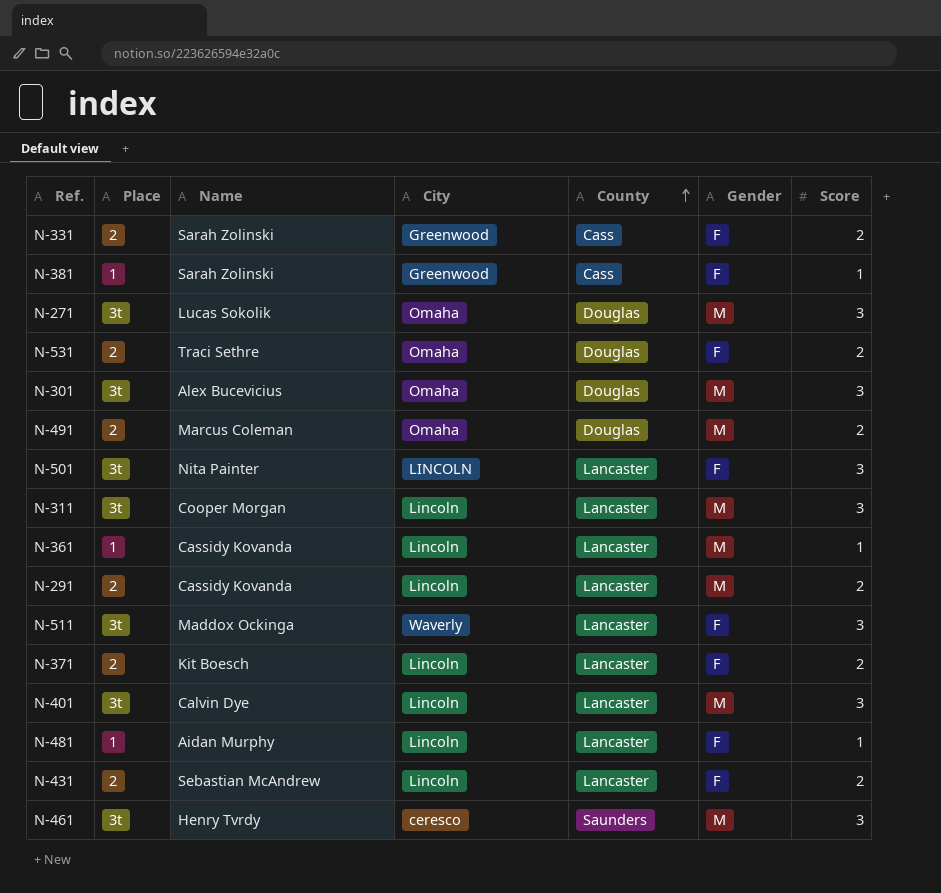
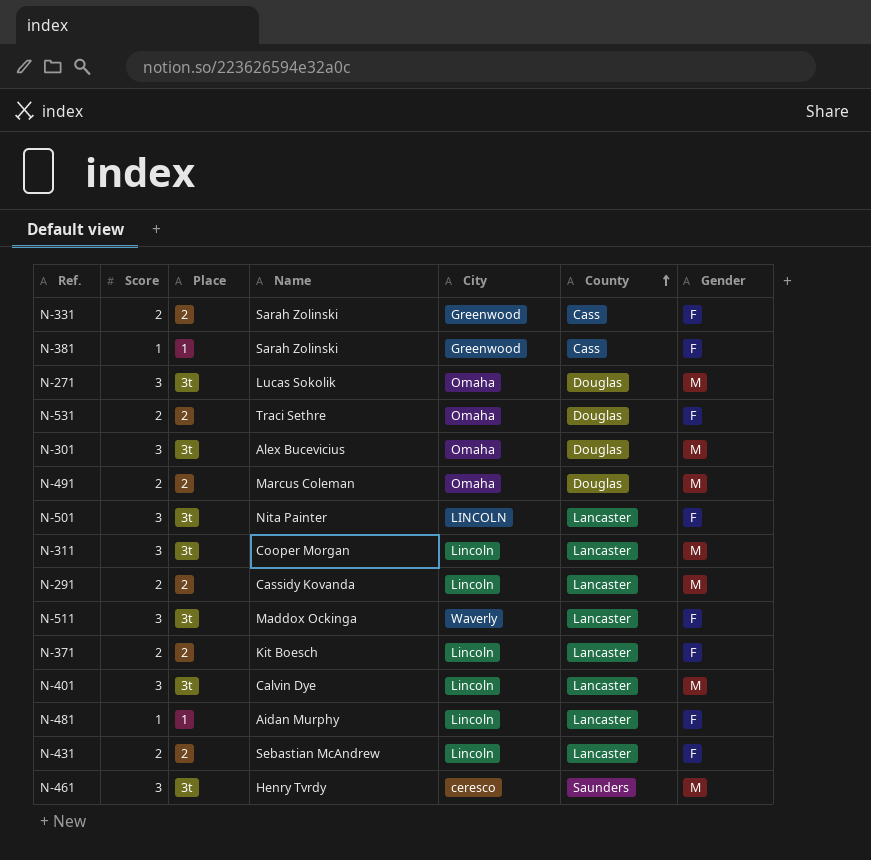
column Score | position: 7 -> 2
row N-361: 1 | Cassidy Kovanda | Lincoln | Lancaster | M | 1 -> none

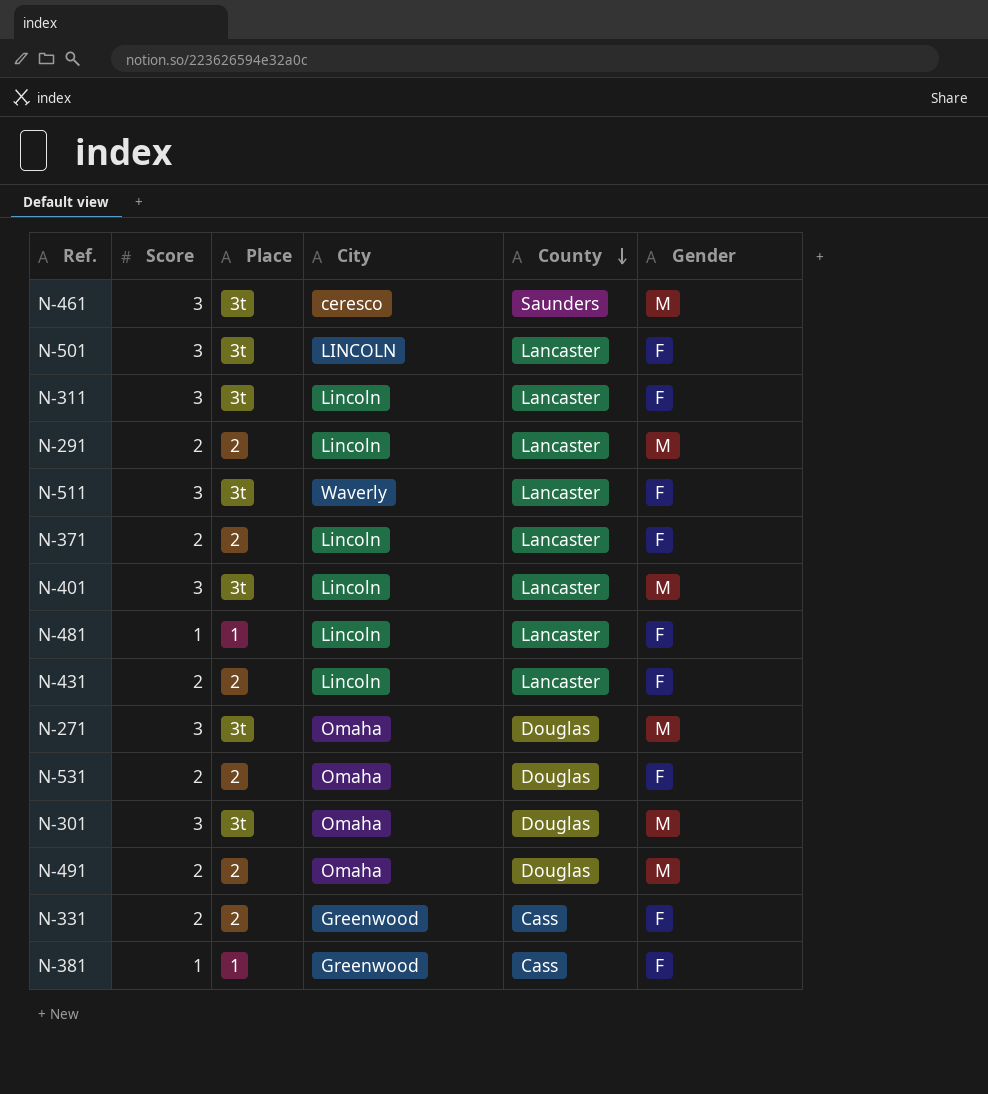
row order: County ascending -> County descending
column Name | position: 4 -> none
N-311 | Gender: M -> F

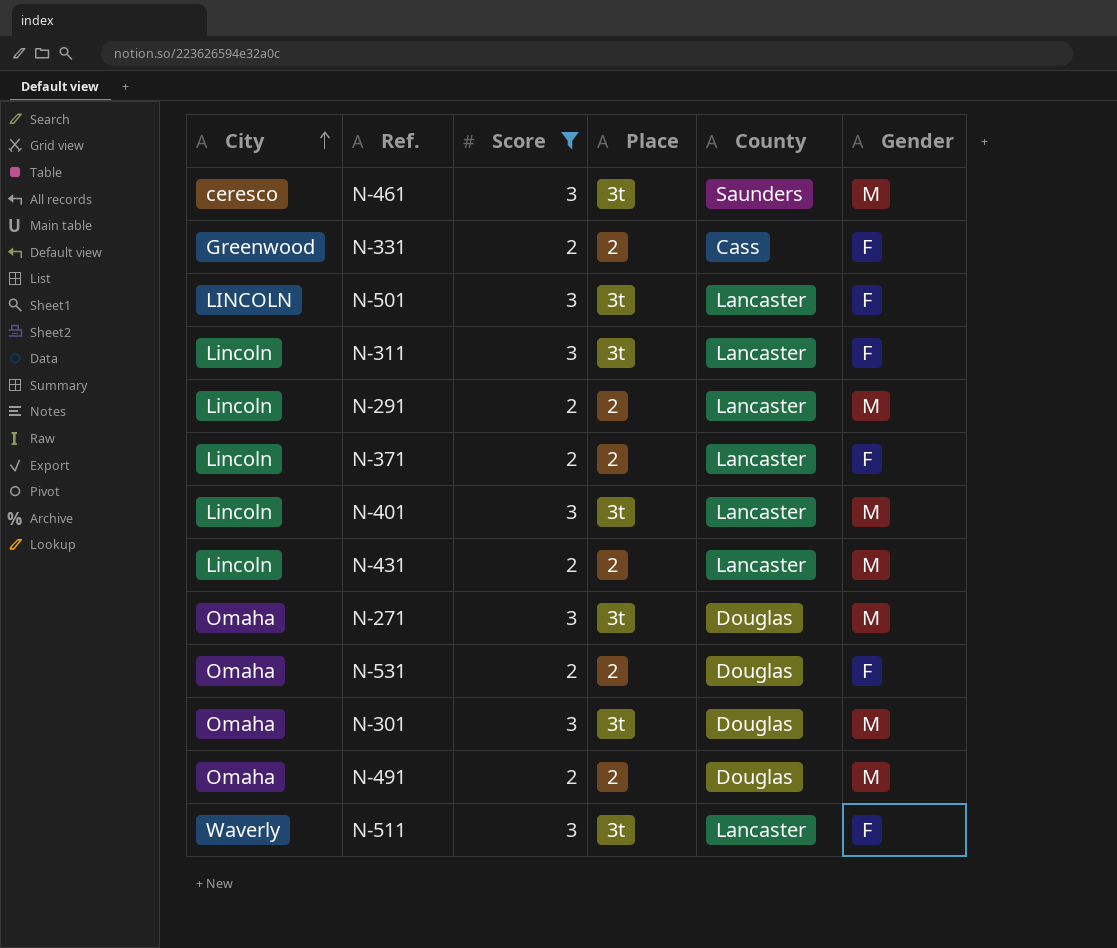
filter: none -> Score != 1
row order: County descending -> City ascending
column City | position: 4 -> 1
N-431 | Gender: F -> M

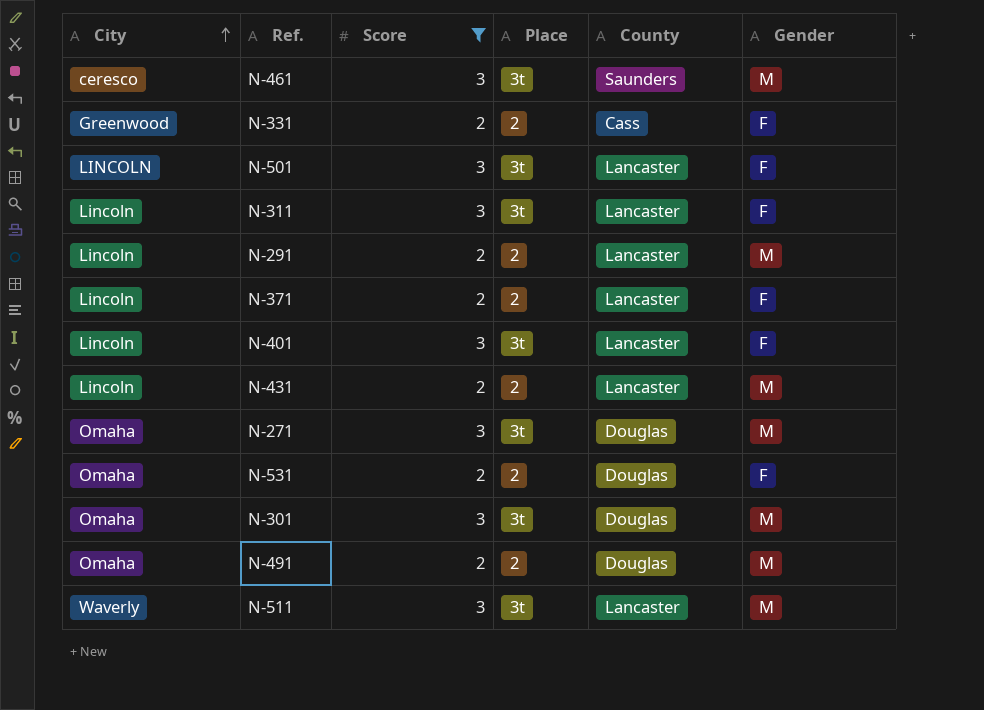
N-401 | Gender: M -> F
N-511 | Gender: F -> M

